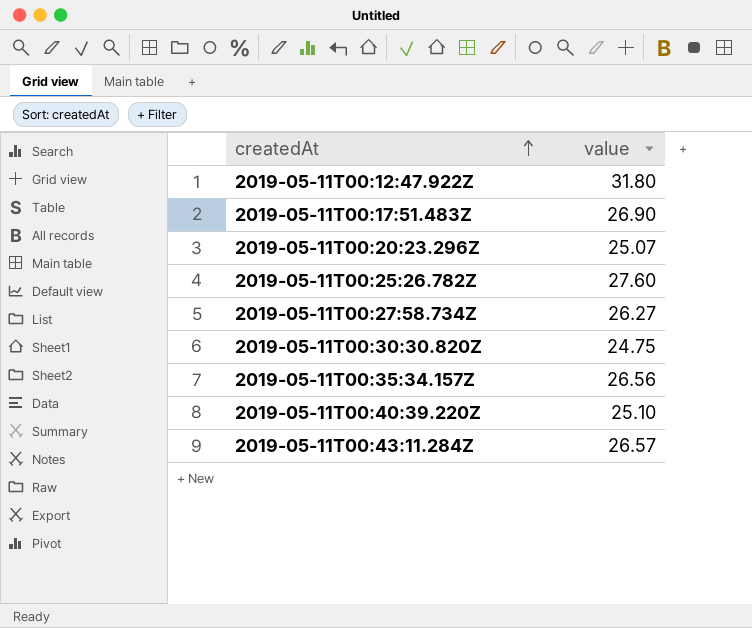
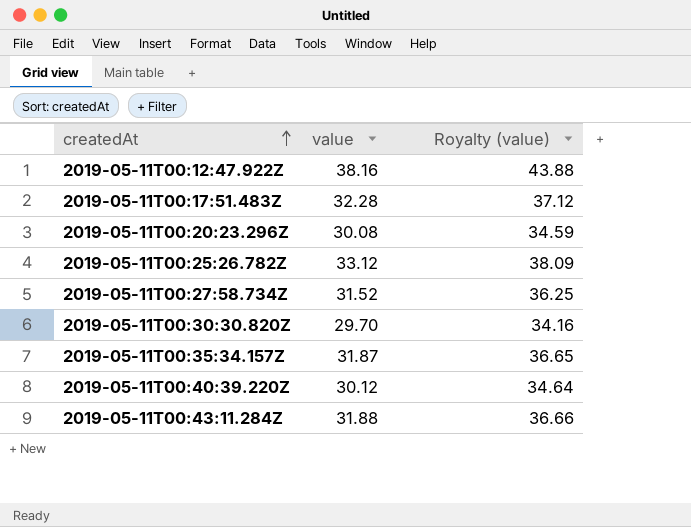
column Royalty (value) | formula: none -> [value] * 1.15
2019-05-11T00:12:47.922Z | value: 31.80 -> 38.16
2019-05-11T00:17:51.483Z | value: 26.90 -> 32.28
2019-05-11T00:20:23.296Z | value: 25.07 -> 30.08
2019-05-11T00:25:26.782Z | value: 27.60 -> 33.12
2019-05-11T00:27:58.734Z | value: 26.27 -> 31.52
2019-05-11T00:30:30.820Z | value: 24.75 -> 29.70
2019-05-11T00:35:34.157Z | value: 26.56 -> 31.87
2019-05-11T00:40:39.220Z | value: 25.10 -> 30.12
2019-05-11T00:43:11.284Z | value: 26.57 -> 31.88

